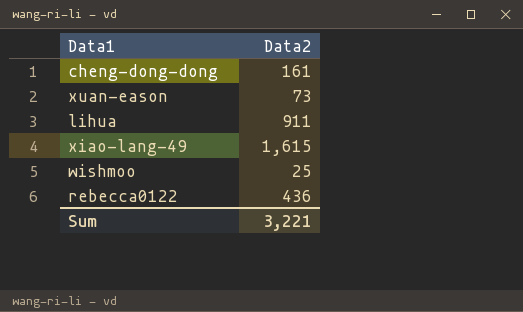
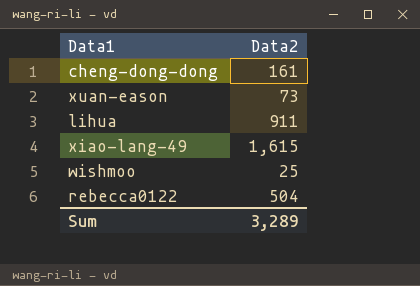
rebecca0122 | Data2: 436 -> 504
Sum | Data2: 3,221 -> 3,289

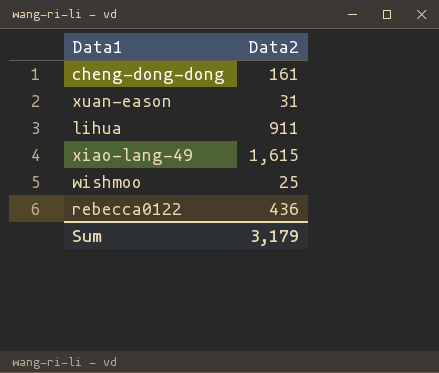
xuan-eason | Data2: 73 -> 31
rebecca0122 | Data2: 504 -> 436
Sum | Data2: 3,289 -> 3,179

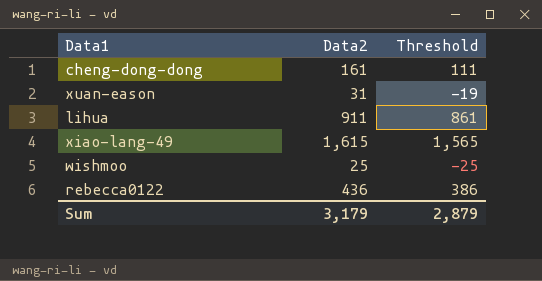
column Threshold | formula: none -> [Data2] - 50

